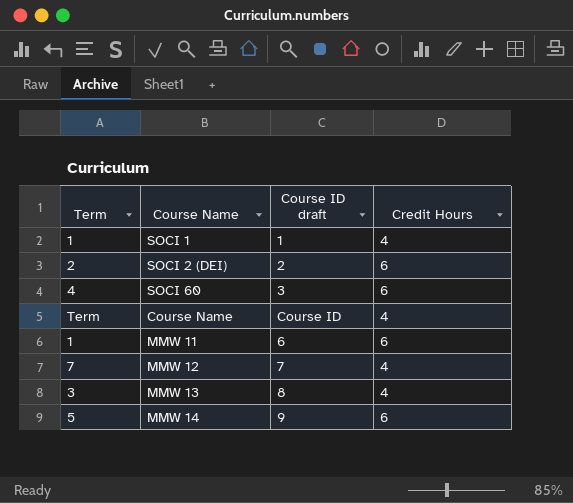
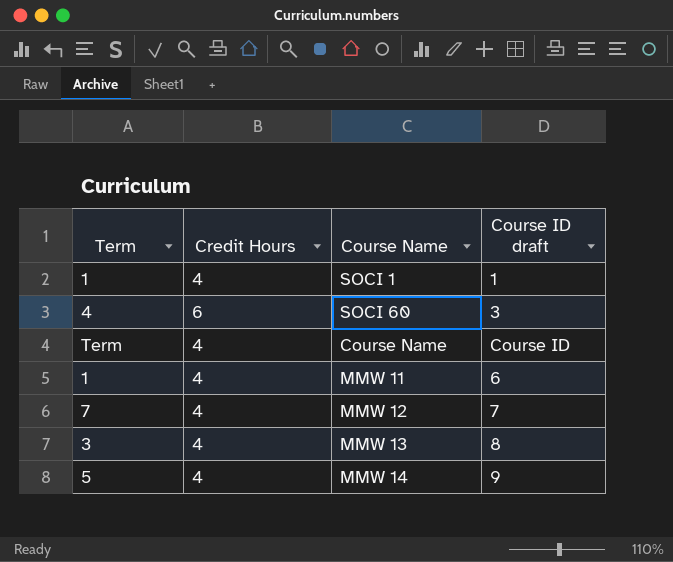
column Credit Hours | position: 4 -> 2
row SOCI 2 (DEI): 2 | 2 | 6 -> none
MMW 11 | Credit Hours: 6 -> 4
MMW 14 | Credit Hours: 6 -> 4

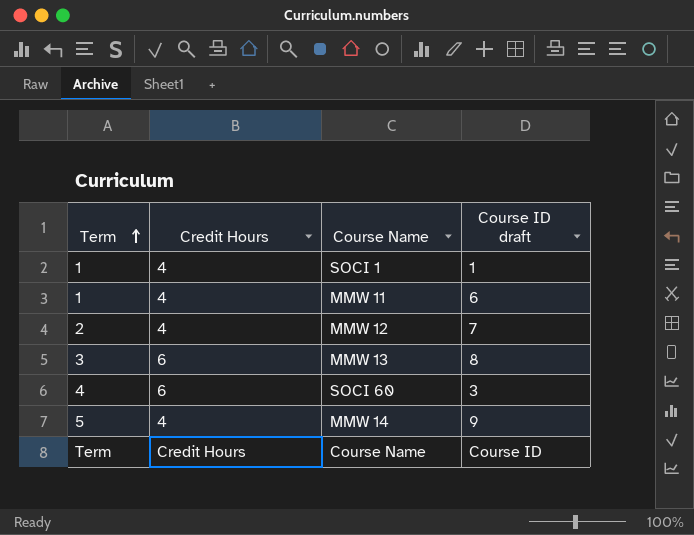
row order: none -> Term ascending
MMW 12 | Term: 7 -> 2
MMW 13 | Credit Hours: 4 -> 6
Course Name | Credit Hours: 4 -> Credit Hours

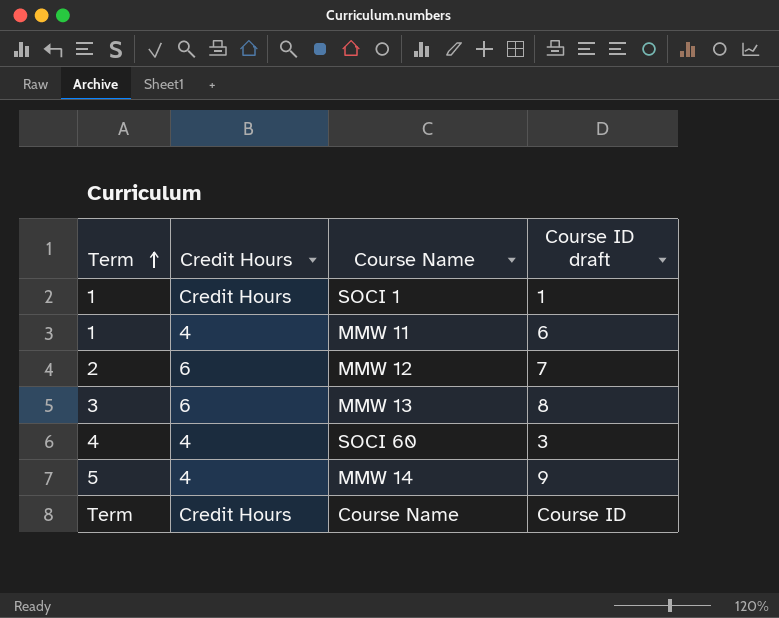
SOCI 1 | Credit Hours: 4 -> Credit Hours
MMW 12 | Credit Hours: 4 -> 6
SOCI 60 | Credit Hours: 6 -> 4

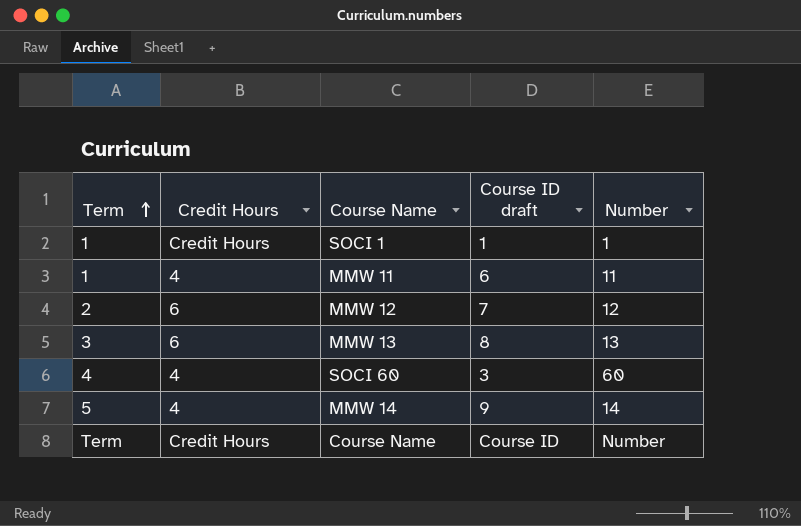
column Number | position: none -> 5

